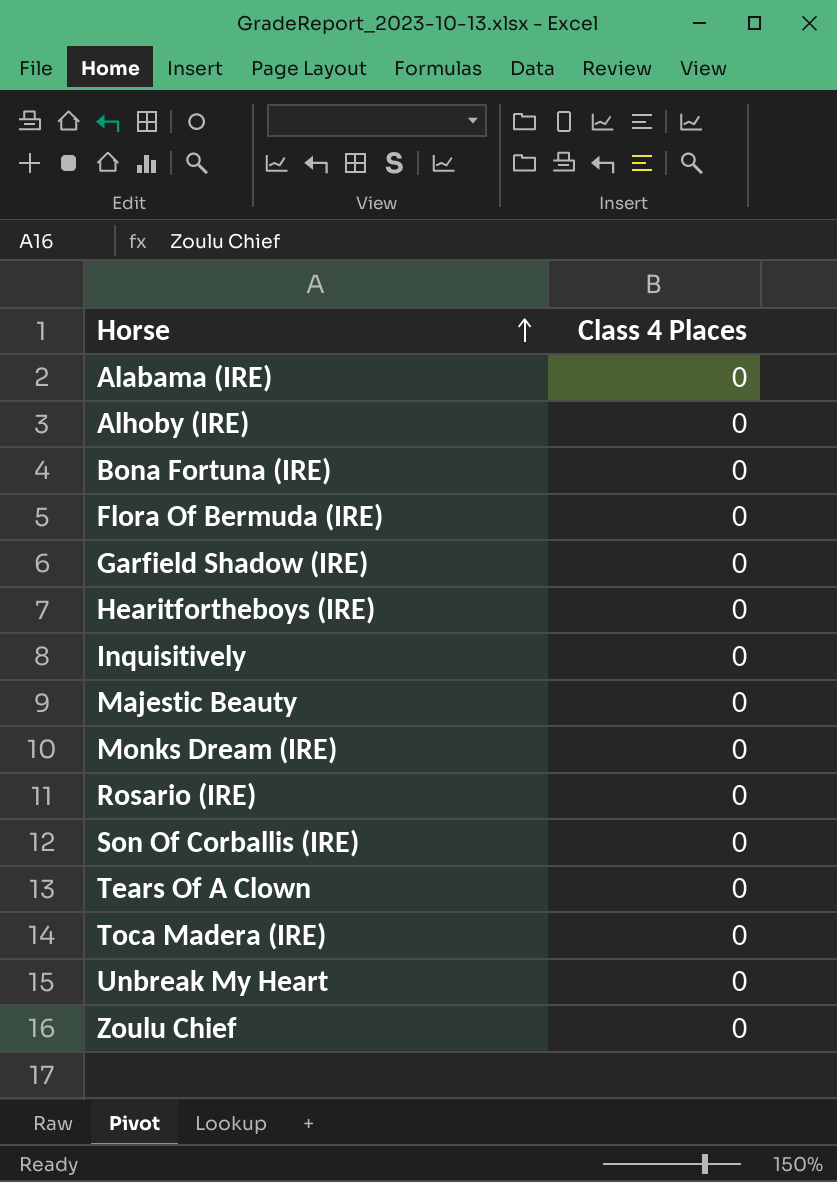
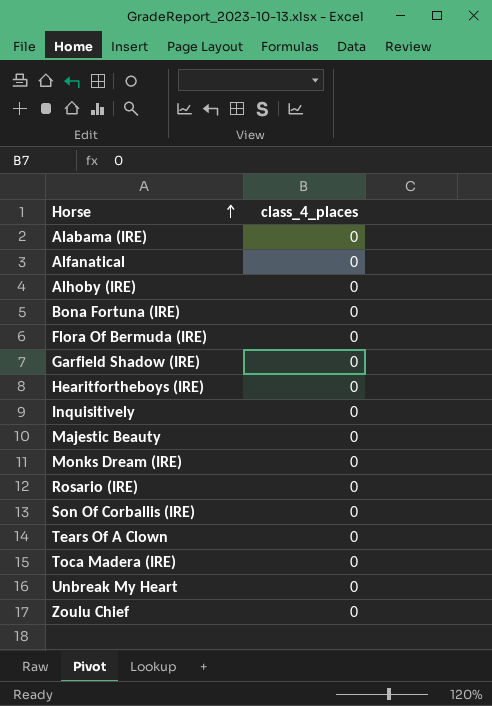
column name: Class 4 Places -> class_4_places
row Alfanatical: none -> 0

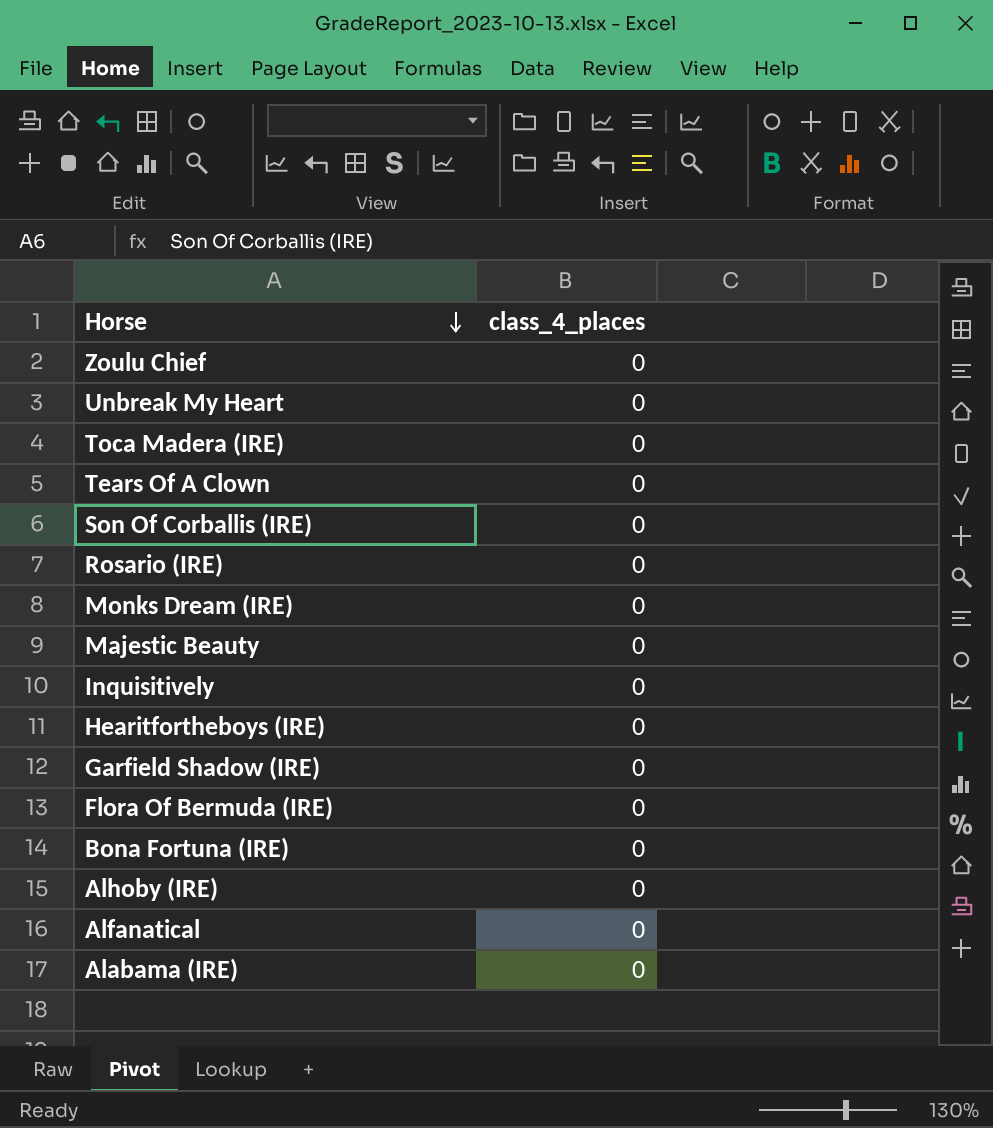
row order: Horse ascending -> Horse descending

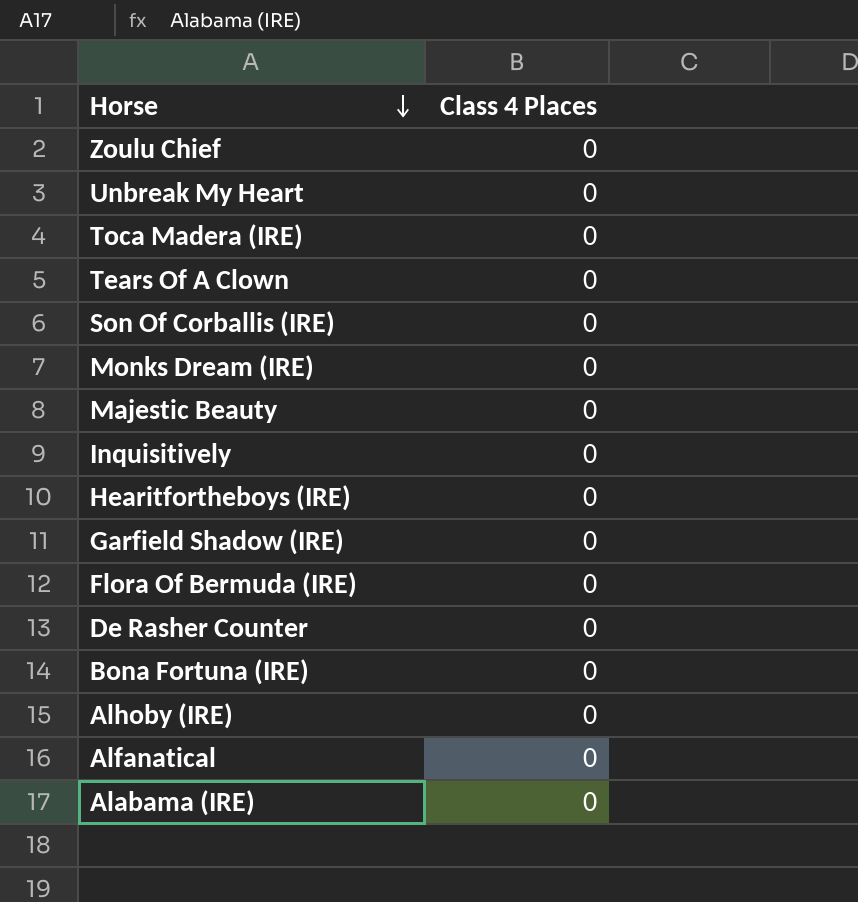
column name: class_4_places -> Class 4 Places
row Rosario (IRE): 0 -> none
row De Rasher Counter: none -> 0

